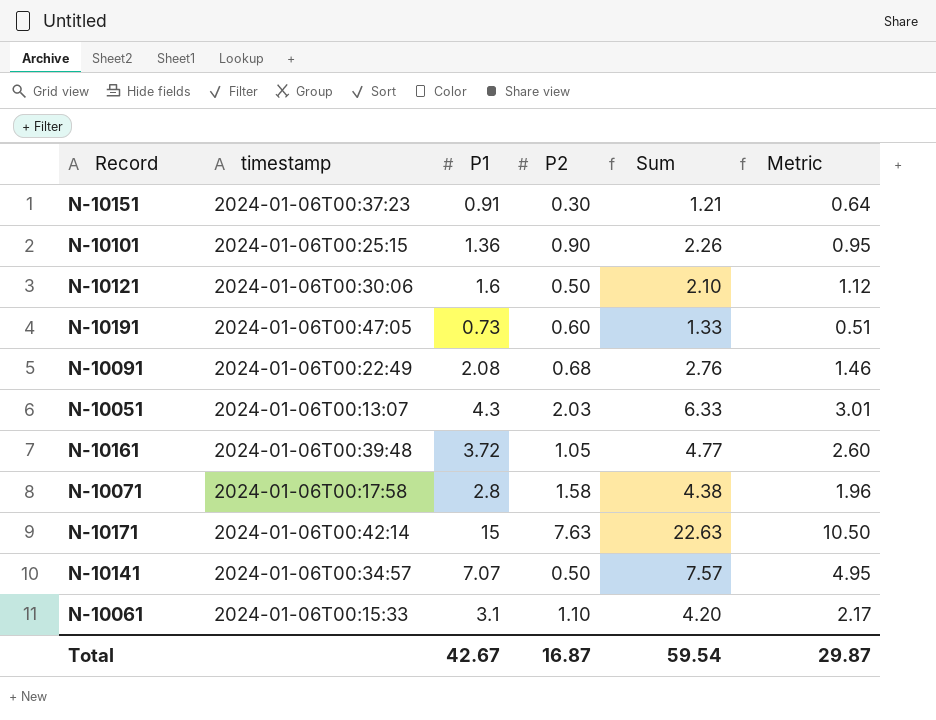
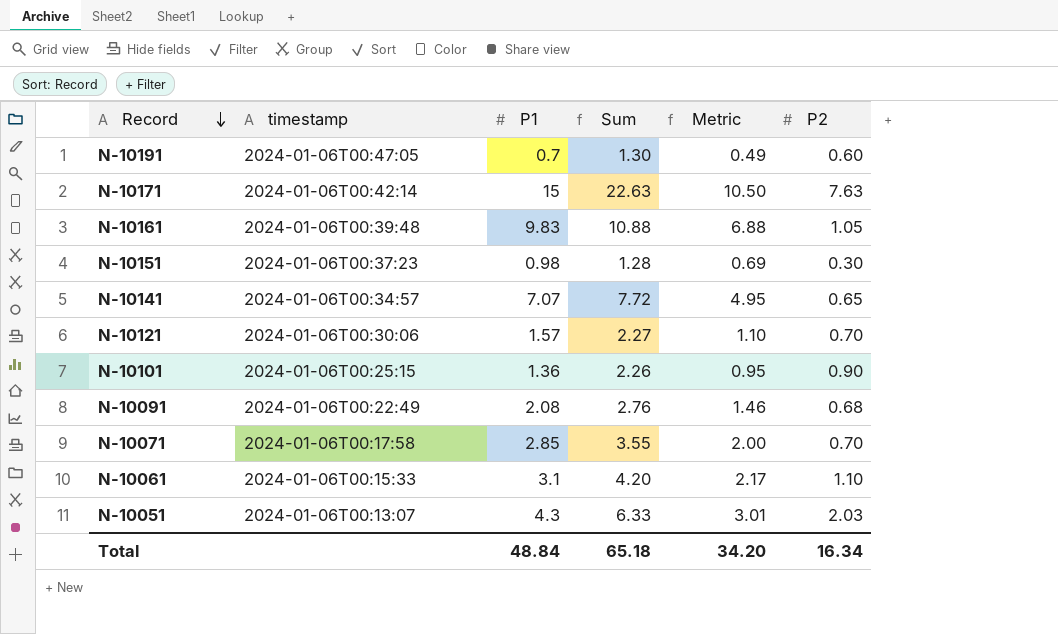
row order: none -> Record descending
column P2 | position: 4 -> 6
N-10191 | P1: 0.73 -> 0.7
N-10191 | Sum: 1.33 -> 1.30
N-10191 | Metric: 0.51 -> 0.49
N-10161 | P1: 3.72 -> 9.83
N-10161 | Sum: 4.77 -> 10.88
N-10161 | Metric: 2.60 -> 6.88
N-10151 | P1: 0.91 -> 0.98
N-10151 | Sum: 1.21 -> 1.28
N-10151 | Metric: 0.64 -> 0.69
N-10141 | Sum: 7.57 -> 7.72
N-10141 | P2: 0.50 -> 0.65
N-10121 | P1: 1.6 -> 1.57
N-10121 | Sum: 2.10 -> 2.27
N-10121 | Metric: 1.12 -> 1.10
N-10121 | P2: 0.50 -> 0.70
N-10071 | P1: 2.8 -> 2.85
N-10071 | Sum: 4.38 -> 3.55
N-10071 | Metric: 1.96 -> 2.00
N-10071 | P2: 1.58 -> 0.70
Total | P1: 42.67 -> 48.84
Total | Sum: 59.54 -> 65.18
Total | Metric: 29.87 -> 34.20
Total | P2: 16.87 -> 16.34

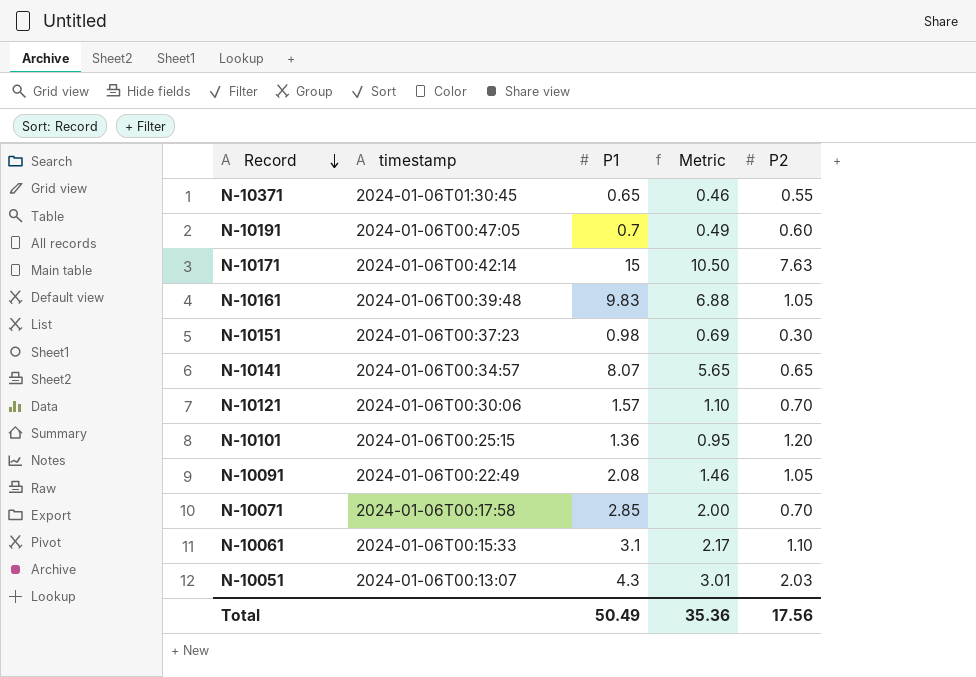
column Sum | formula: [P1] + [P2] -> none
row N-10371: none -> 2024-01-06T01:30:45 | 0.65 | 0.46 | 0.55
N-10141 | P1: 7.07 -> 8.07
N-10141 | Metric: 4.95 -> 5.65
N-10101 | P2: 0.90 -> 1.20
N-10091 | P2: 0.68 -> 1.05
Total | P1: 48.84 -> 50.49
Total | Metric: 34.20 -> 35.36
Total | P2: 16.34 -> 17.56

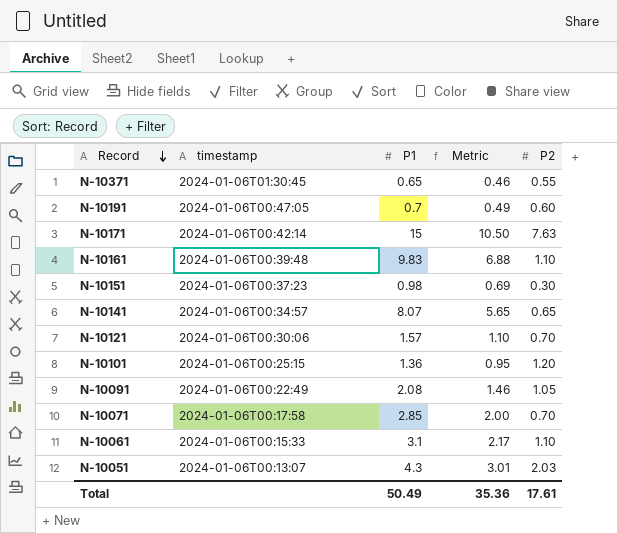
N-10161 | P2: 1.05 -> 1.10
Total | P2: 17.56 -> 17.61

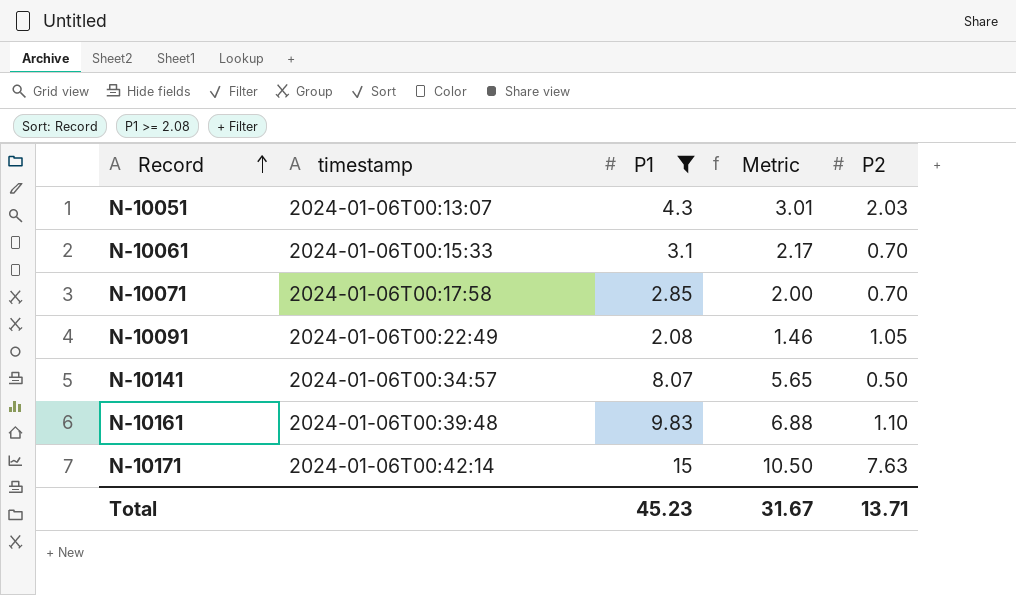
filter: none -> P1 >= 2.08
row order: Record descending -> Record ascending
N-10061 | P2: 1.10 -> 0.70
N-10141 | P2: 0.65 -> 0.50
Total | P1: 50.49 -> 45.23
Total | Metric: 35.36 -> 31.67
Total | P2: 17.61 -> 13.71

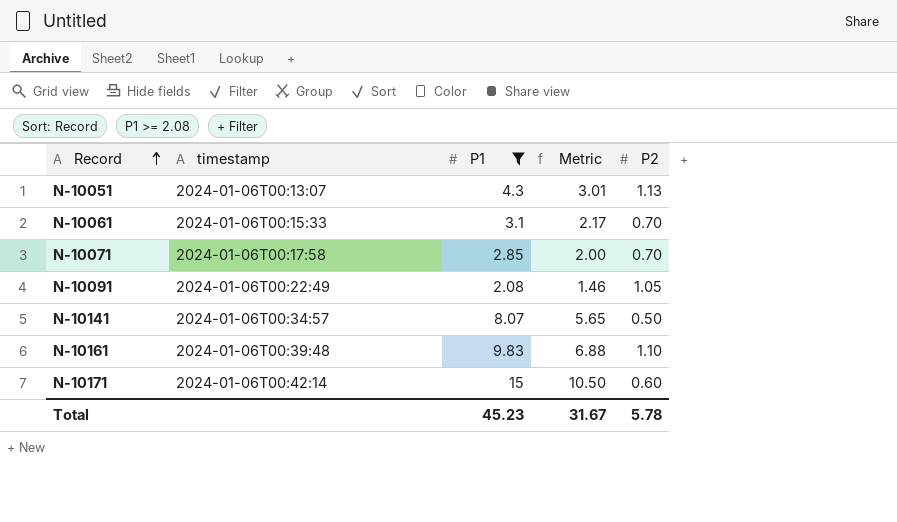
N-10051 | P2: 2.03 -> 1.13
N-10171 | P2: 7.63 -> 0.60
Total | P2: 13.71 -> 5.78

